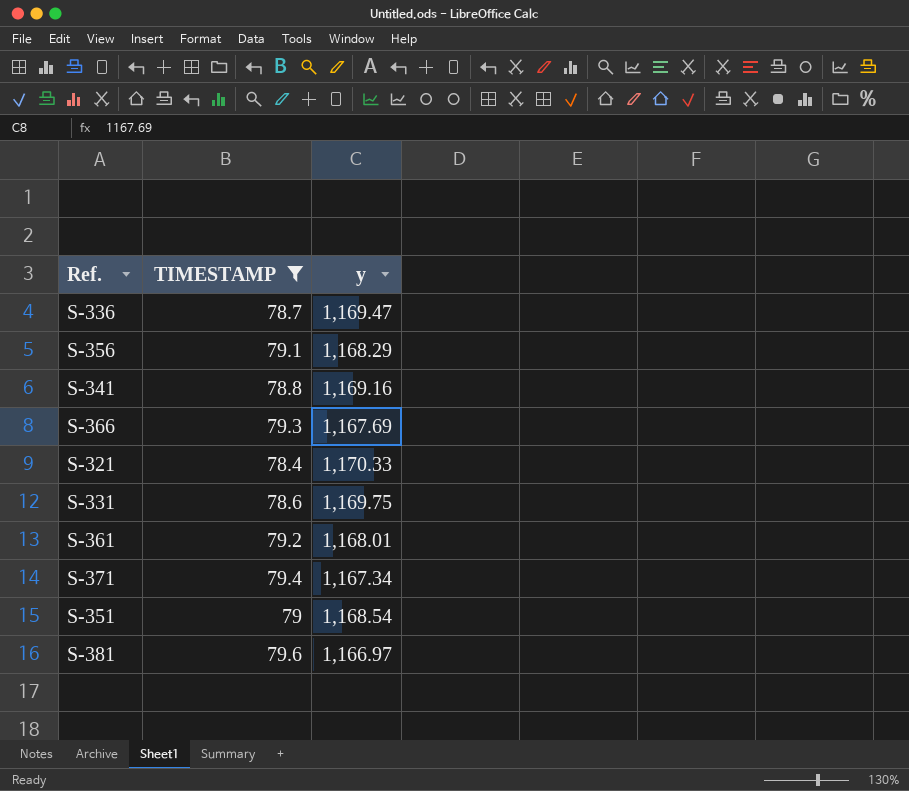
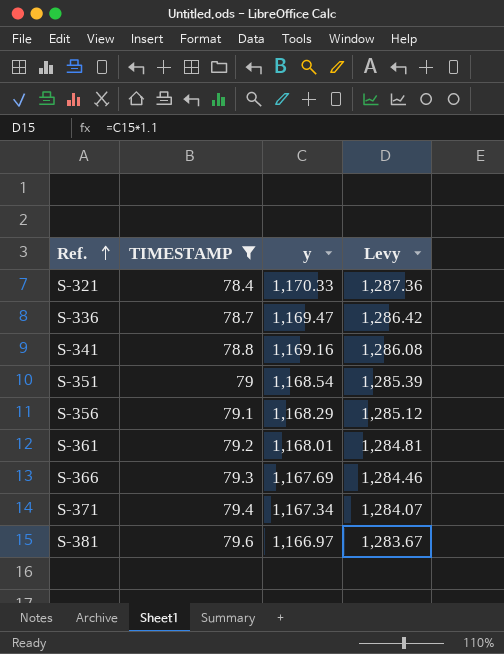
row order: none -> Ref. ascending
column Levy | formula: none -> [y] * 1.1
row S-331: 78.6 | 1,169.75 -> none

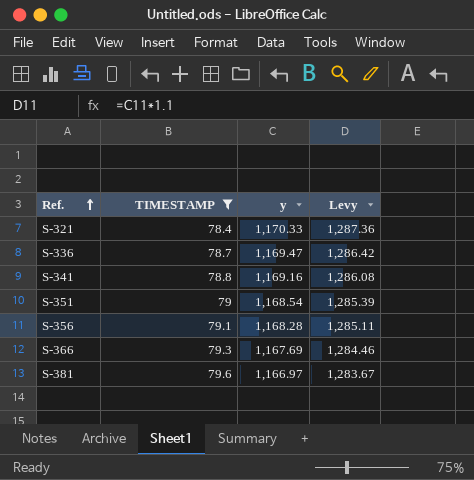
row S-361: 79.2 | 1,168.01 | 1,284.81 -> none
row S-371: 79.4 | 1,167.34 | 1,284.07 -> none
S-356 | y: 1,168.29 -> 1,168.28
S-356 | Levy: 1,285.12 -> 1,285.11

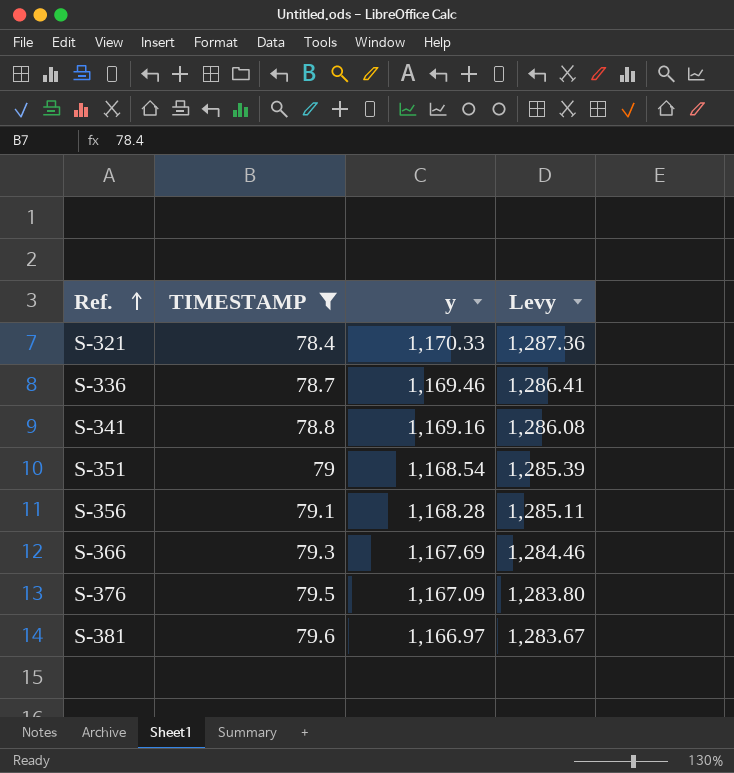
S-336 | y: 1,169.47 -> 1,169.46
S-336 | Levy: 1,286.42 -> 1,286.41
row S-376: none -> 79.5 | 1,167.09 | 1,283.80

